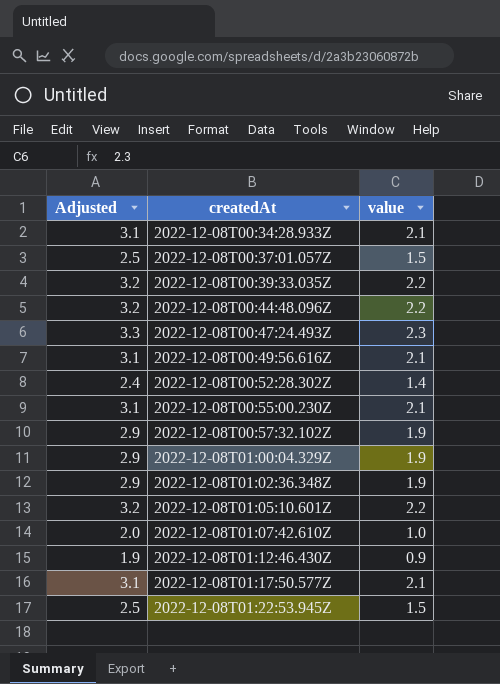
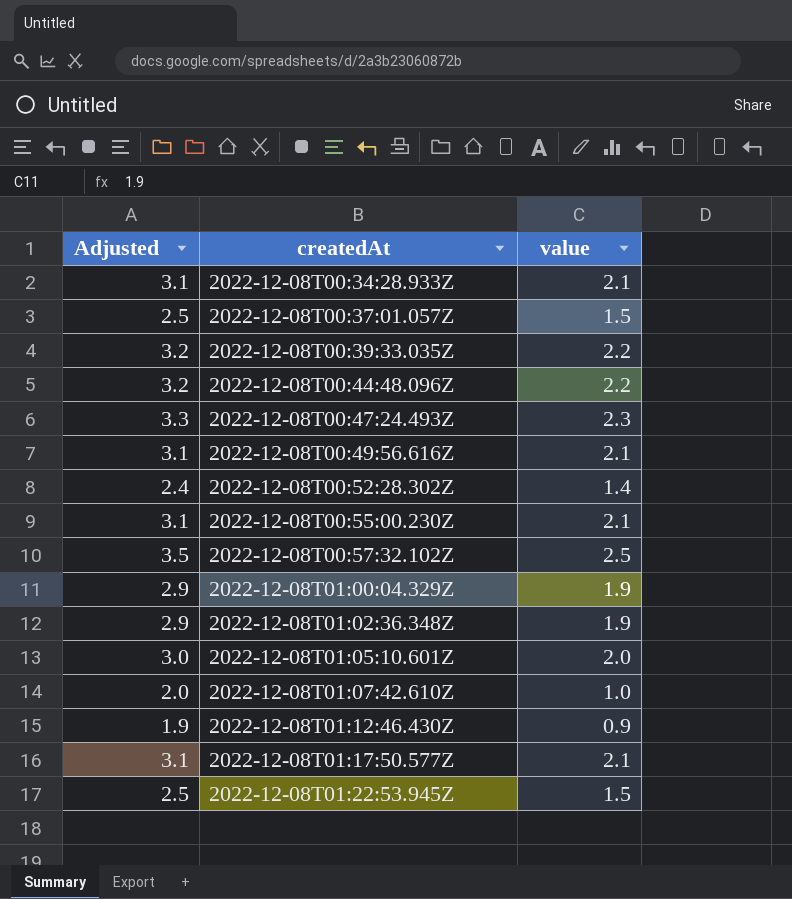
2022-12-08T00:57:32.102Z | Adjusted: 2.9 -> 3.5
2022-12-08T00:57:32.102Z | value: 1.9 -> 2.5
2022-12-08T01:05:10.601Z | Adjusted: 3.2 -> 3.0
2022-12-08T01:05:10.601Z | value: 2.2 -> 2.0

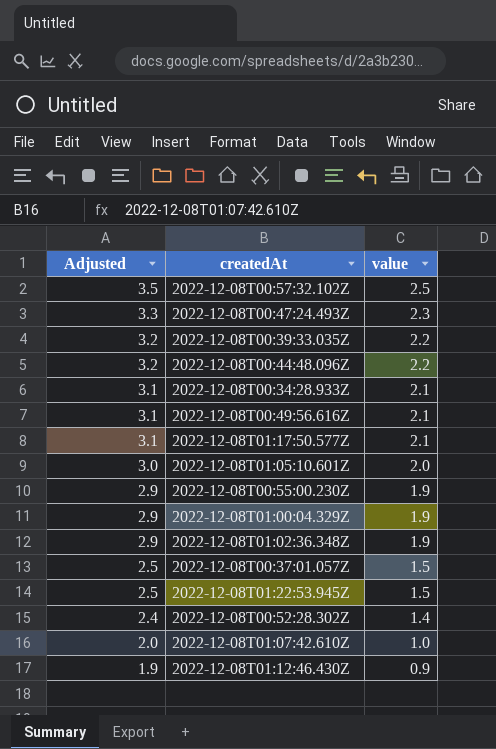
row order: createdAt ascending -> Adjusted descending
2022-12-08T00:55:00.230Z | Adjusted: 3.1 -> 2.9
2022-12-08T00:55:00.230Z | value: 2.1 -> 1.9

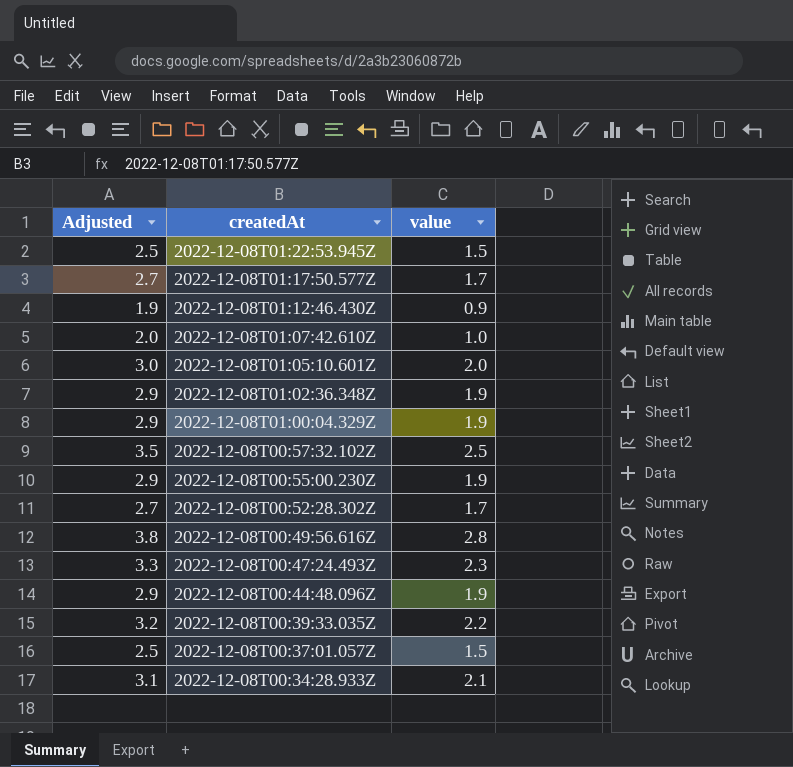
row order: Adjusted descending -> createdAt descending
2022-12-08T01:17:50.577Z | Adjusted: 3.1 -> 2.7
2022-12-08T01:17:50.577Z | value: 2.1 -> 1.7
2022-12-08T00:52:28.302Z | Adjusted: 2.4 -> 2.7
2022-12-08T00:52:28.302Z | value: 1.4 -> 1.7
2022-12-08T00:49:56.616Z | Adjusted: 3.1 -> 3.8
2022-12-08T00:49:56.616Z | value: 2.1 -> 2.8
2022-12-08T00:44:48.096Z | Adjusted: 3.2 -> 2.9
2022-12-08T00:44:48.096Z | value: 2.2 -> 1.9

